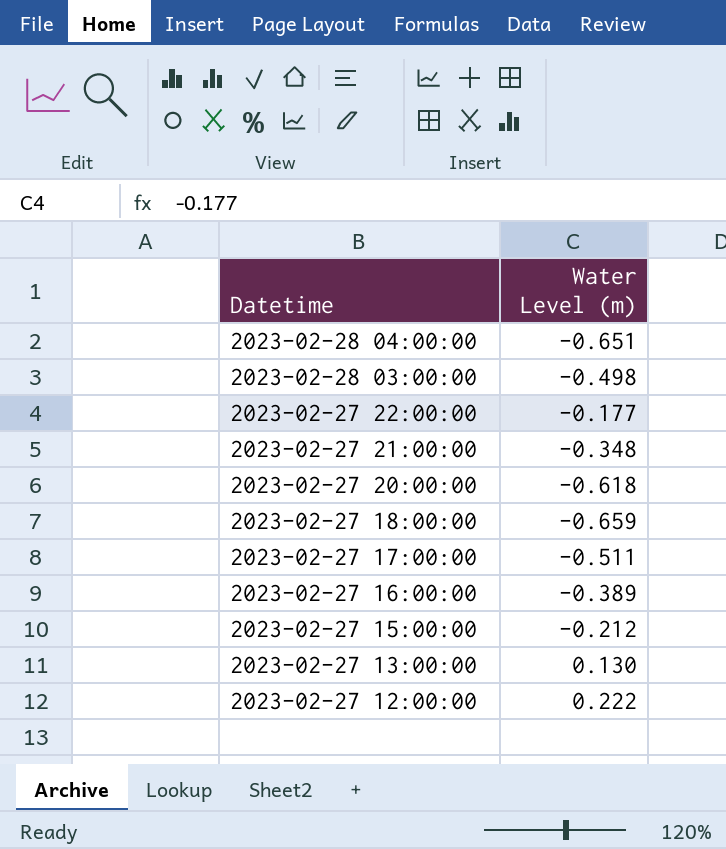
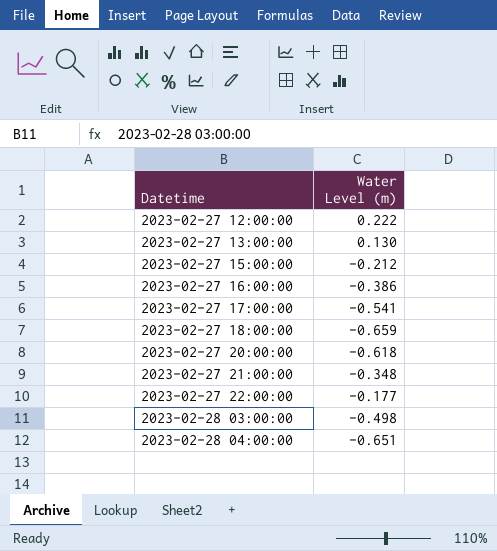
row order: Datetime descending -> Datetime ascending
2023-02-27 16:00:00 | Water Level (m): -0.389 -> -0.386
2023-02-27 17:00:00 | Water Level (m): -0.511 -> -0.541

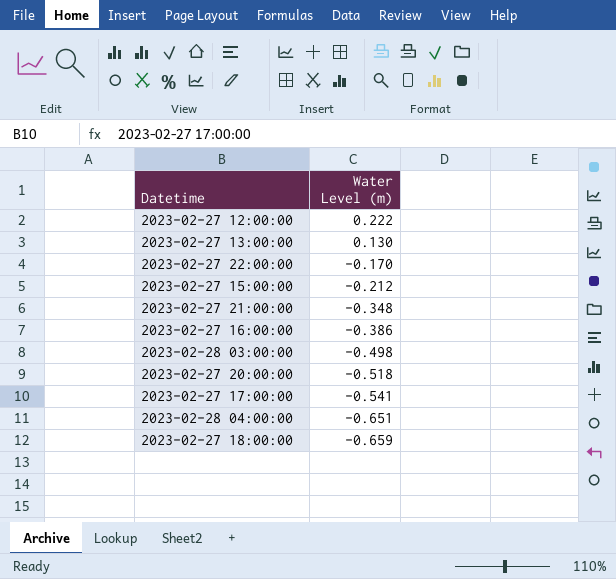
row order: Datetime ascending -> Water Level (m) descending
2023-02-27 22:00:00 | Water Level (m): -0.177 -> -0.170
2023-02-27 20:00:00 | Water Level (m): -0.618 -> -0.518

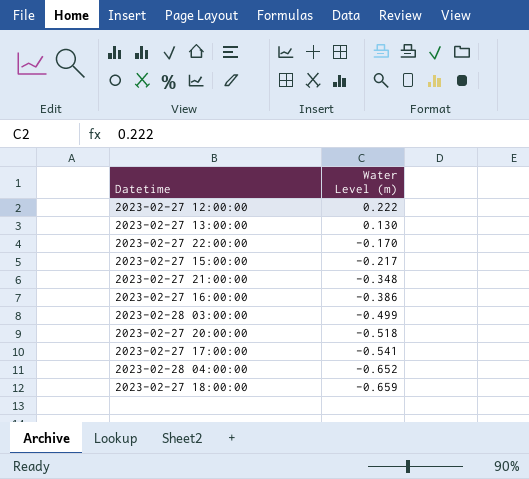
2023-02-27 15:00:00 | Water Level (m): -0.212 -> -0.217
2023-02-28 03:00:00 | Water Level (m): -0.498 -> -0.499
2023-02-28 04:00:00 | Water Level (m): -0.651 -> -0.652

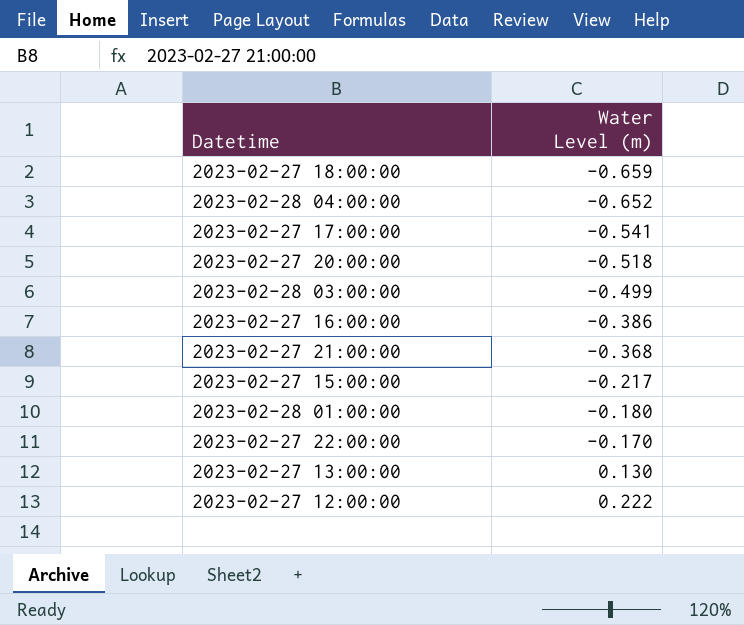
row order: Water Level (m) descending -> Water Level (m) ascending
2023-02-27 21:00:00 | Water Level (m): -0.348 -> -0.368
row 2023-02-28 01:00:00: none -> -0.180

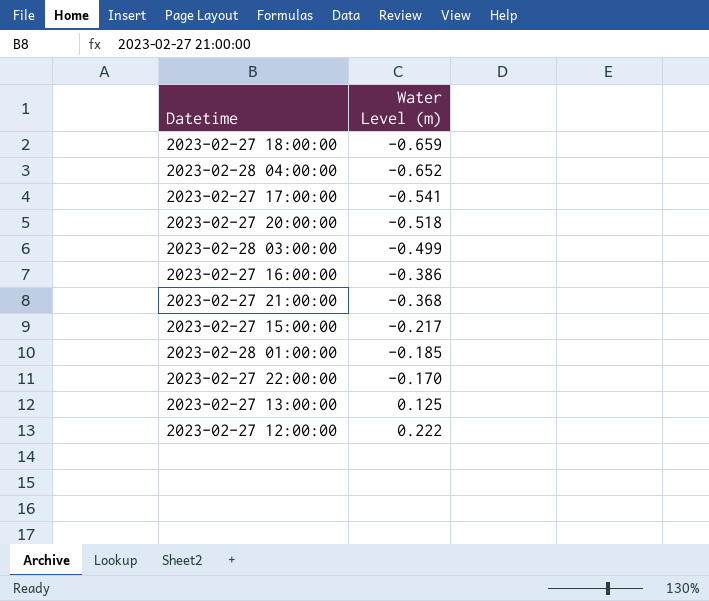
2023-02-28 01:00:00 | Water Level (m): -0.180 -> -0.185
2023-02-27 13:00:00 | Water Level (m): 0.130 -> 0.125

